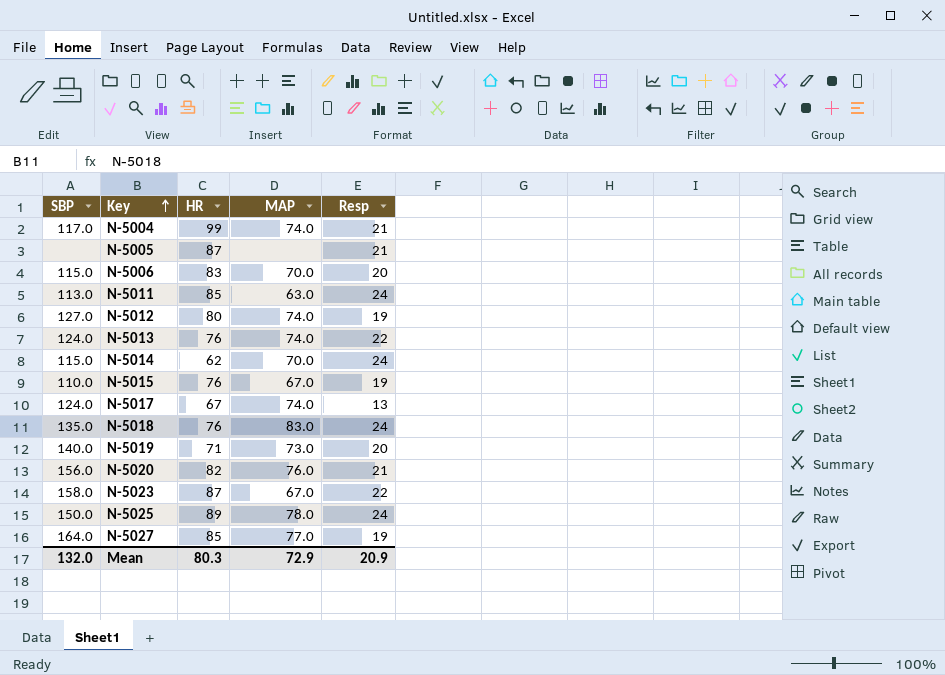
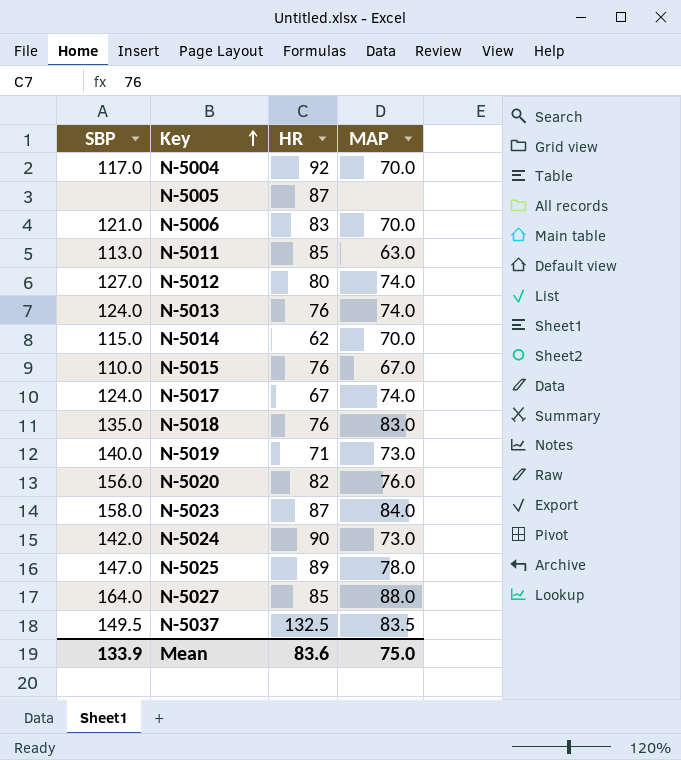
column Resp | position: 5 -> none
N-5004 | HR: 99 -> 92
N-5004 | MAP: 74.0 -> 70.0
N-5006 | SBP: 115.0 -> 121.0
N-5023 | MAP: 67.0 -> 84.0
row N-5024: none -> 142.0 | 90 | 73.0
N-5025 | SBP: 150.0 -> 147.0
N-5027 | MAP: 77.0 -> 88.0
row N-5037: none -> 149.5 | 132.5 | 83.5
Mean | SBP: 132.0 -> 133.9
Mean | HR: 80.3 -> 83.6
Mean | MAP: 72.9 -> 75.0

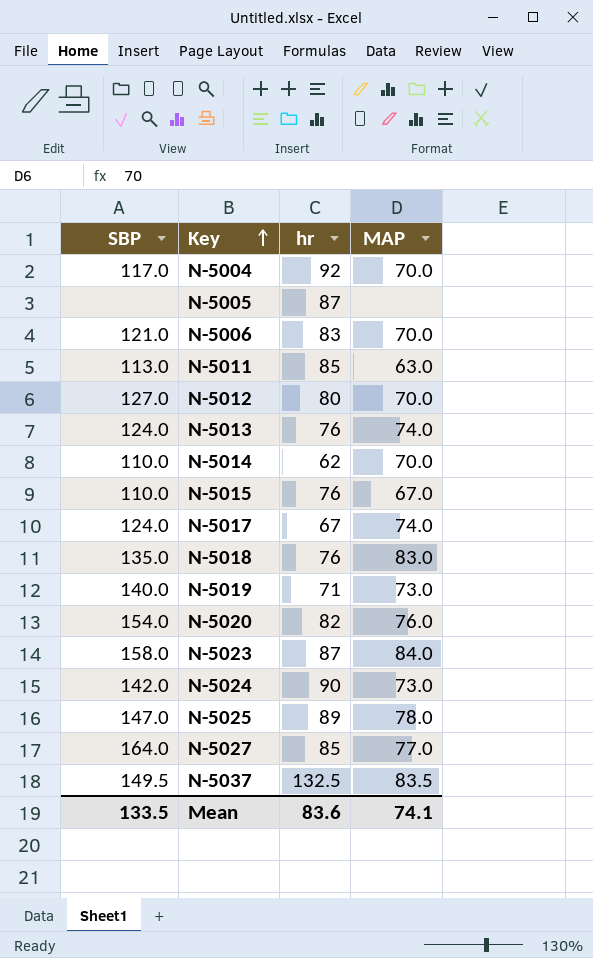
column name: HR -> hr
N-5012 | MAP: 74.0 -> 70.0
N-5014 | SBP: 115.0 -> 110.0
N-5020 | SBP: 156.0 -> 154.0
N-5027 | MAP: 88.0 -> 77.0
Mean | SBP: 133.9 -> 133.5
Mean | MAP: 75.0 -> 74.1

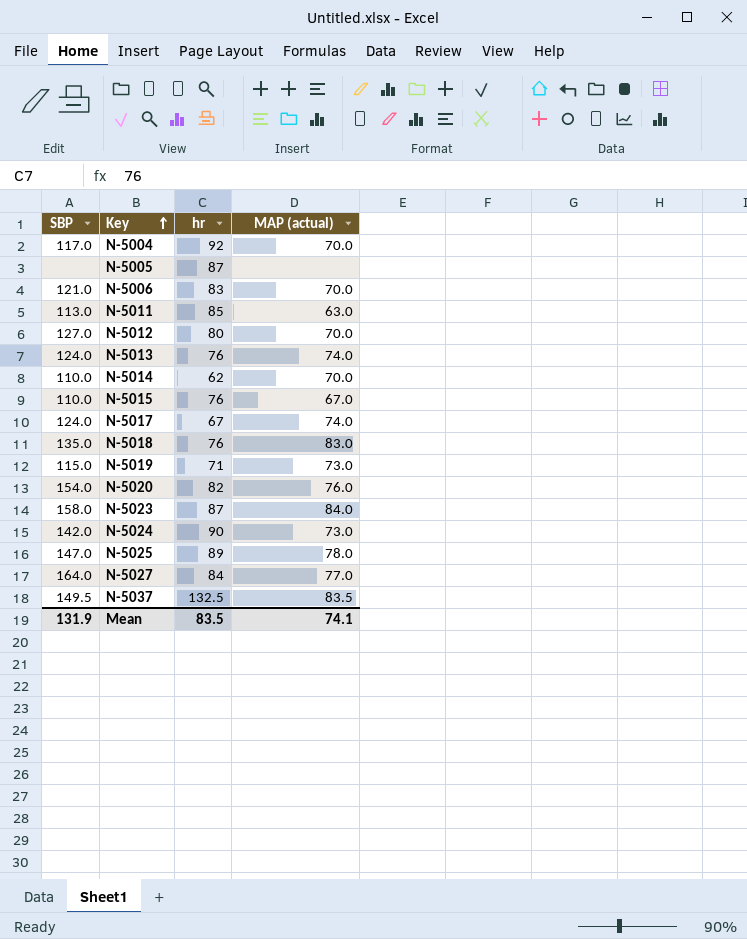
column name: MAP -> MAP (actual)
N-5019 | SBP: 140.0 -> 115.0
N-5027 | hr: 85 -> 84
Mean | SBP: 133.5 -> 131.9
Mean | hr: 83.6 -> 83.5

